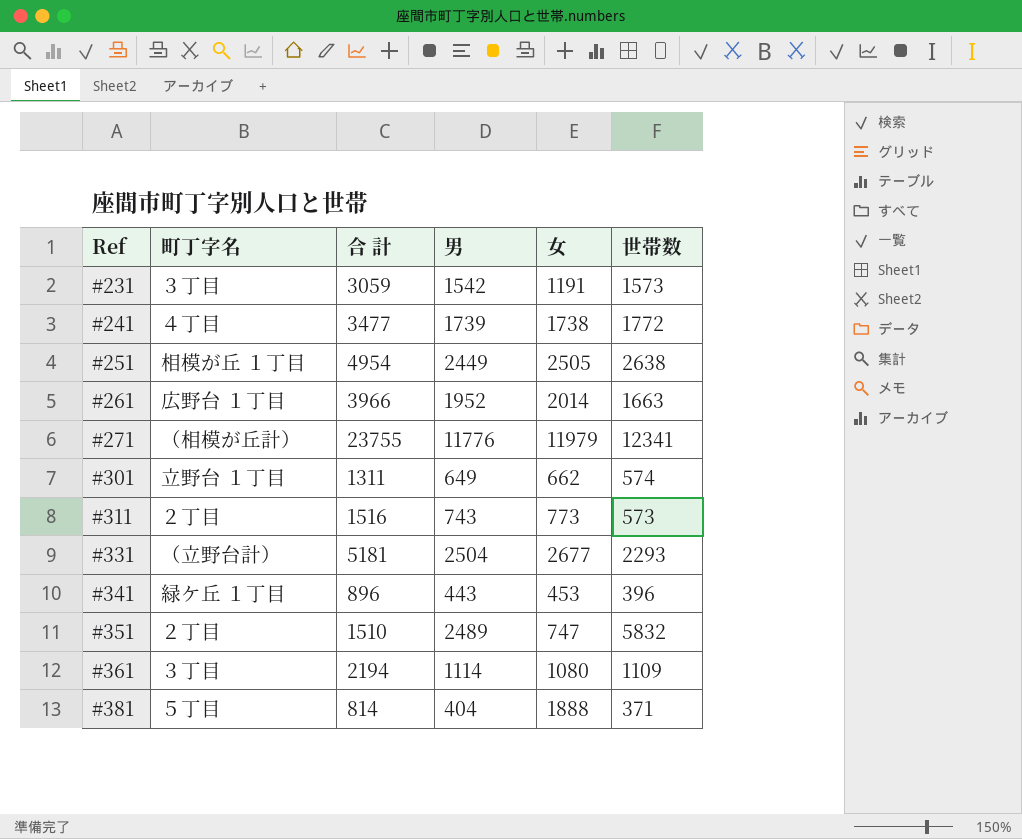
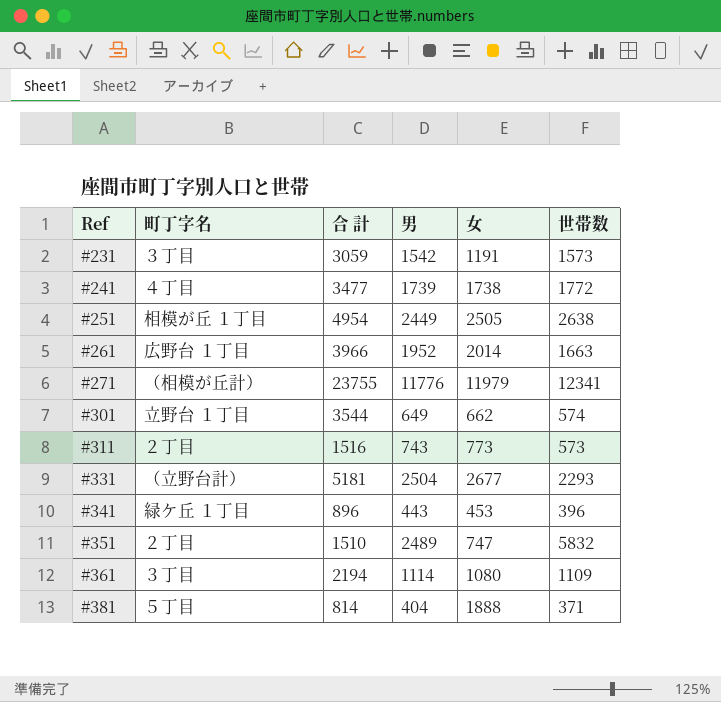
#301 | 合 計: 1311 -> 3544

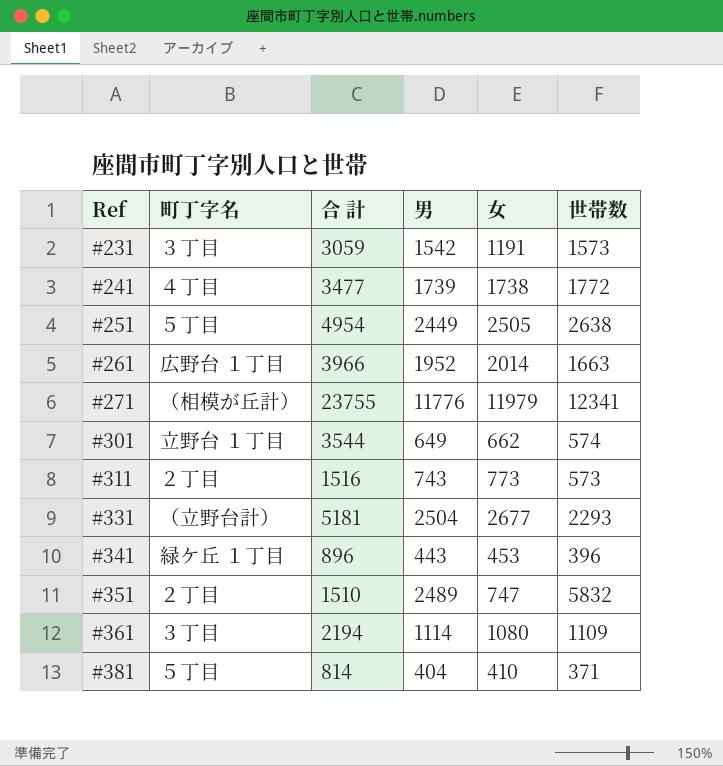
#251 | 町丁字名: 相模が丘 １丁目 -> ５丁目
#381 | 女: 1888 -> 410

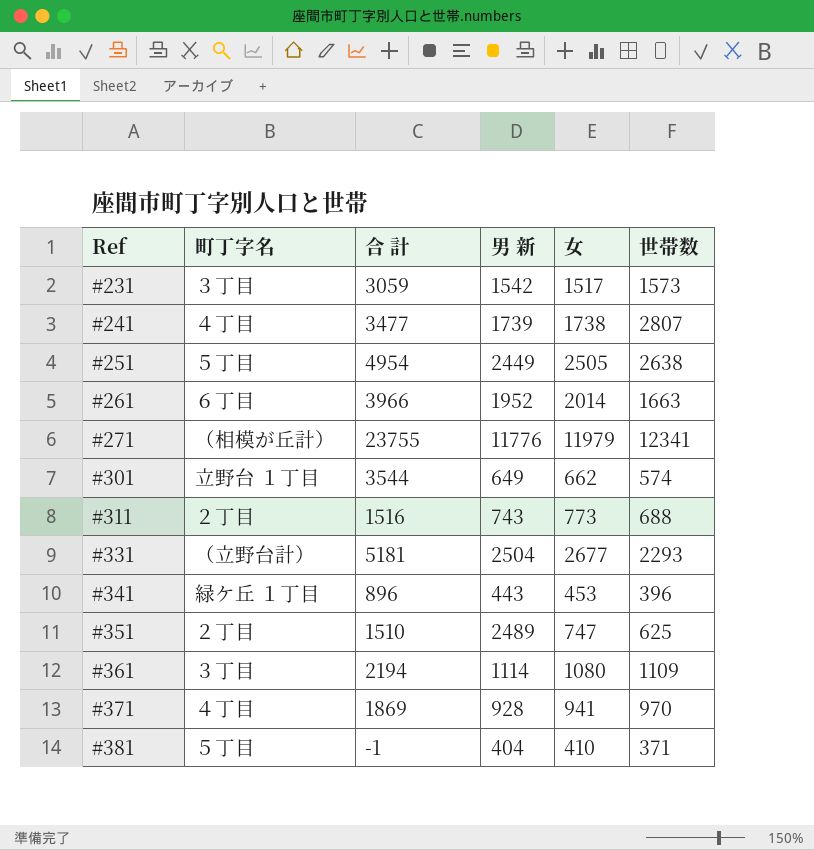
column name: 男 -> 男 新
#231 | 女: 1191 -> 1517
#241 | 世帯数: 1772 -> 2807
#261 | 町丁字名: 広野台 １丁目 -> ６丁目
#311 | 世帯数: 573 -> 688
#351 | 世帯数: 5832 -> 625
row #371: none -> ４丁目 | 1869 | 928 | 941 | 970
#381 | 合 計: 814 -> -1

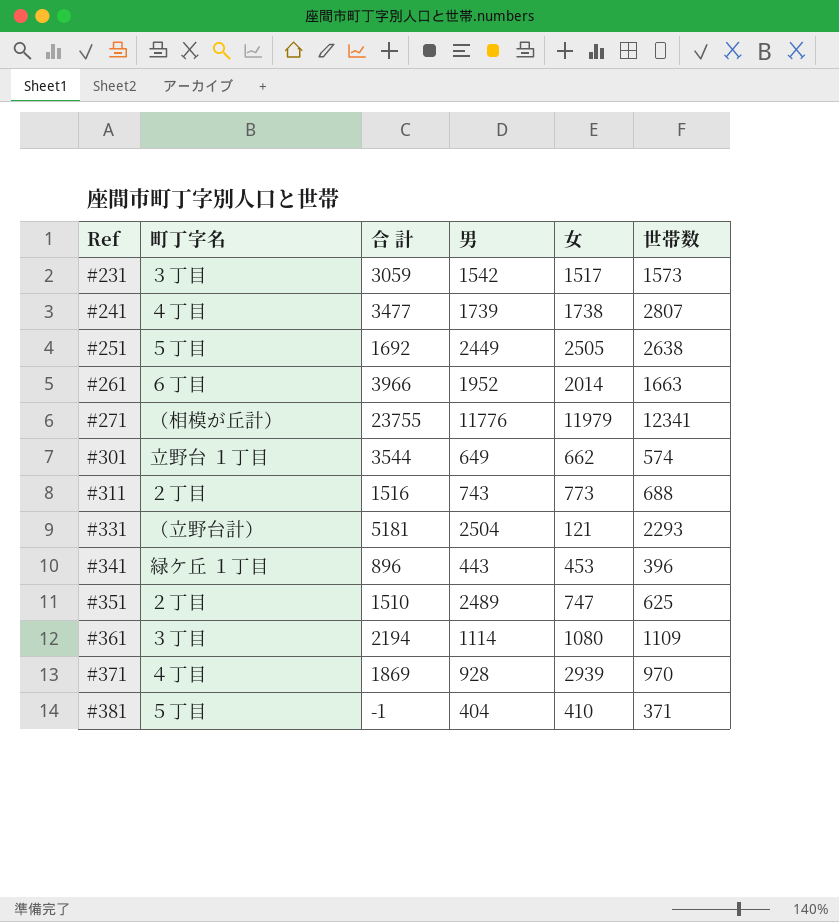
column name: 男 新 -> 男
#251 | 合 計: 4954 -> 1692
#331 | 女: 2677 -> 121
#371 | 女: 941 -> 2939

